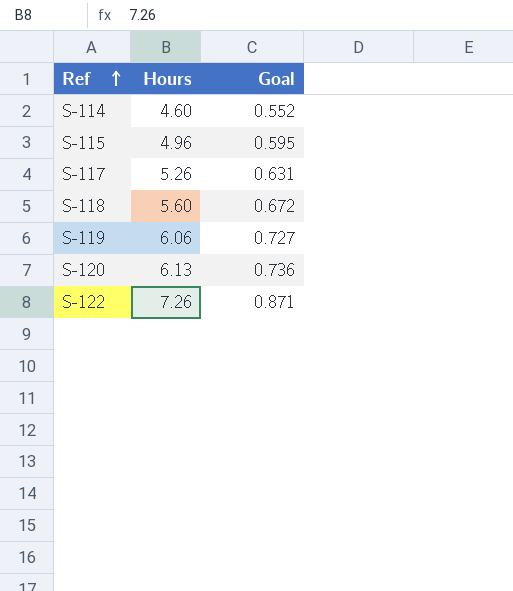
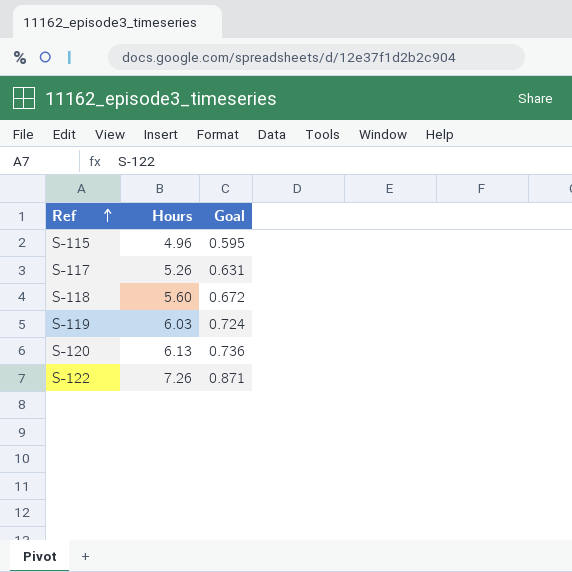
row S-114: 4.60 | 0.552 -> none
S-119 | Hours: 6.06 -> 6.03
S-119 | Goal: 0.727 -> 0.724

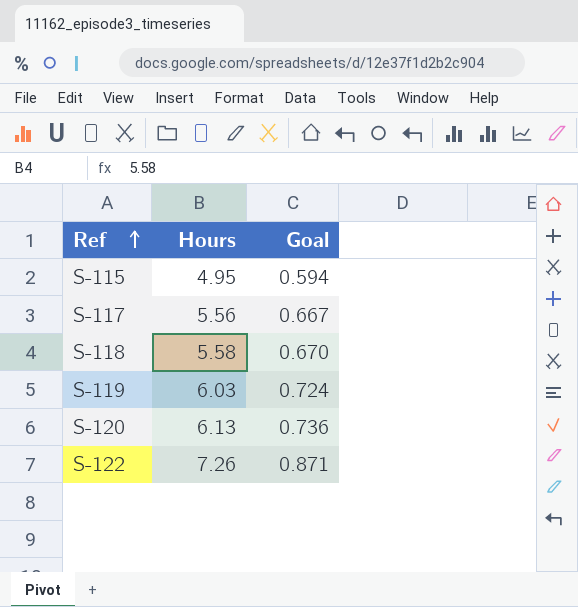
S-115 | Hours: 4.96 -> 4.95
S-115 | Goal: 0.595 -> 0.594
S-117 | Hours: 5.26 -> 5.56
S-117 | Goal: 0.631 -> 0.667
S-118 | Hours: 5.60 -> 5.58
S-118 | Goal: 0.672 -> 0.670

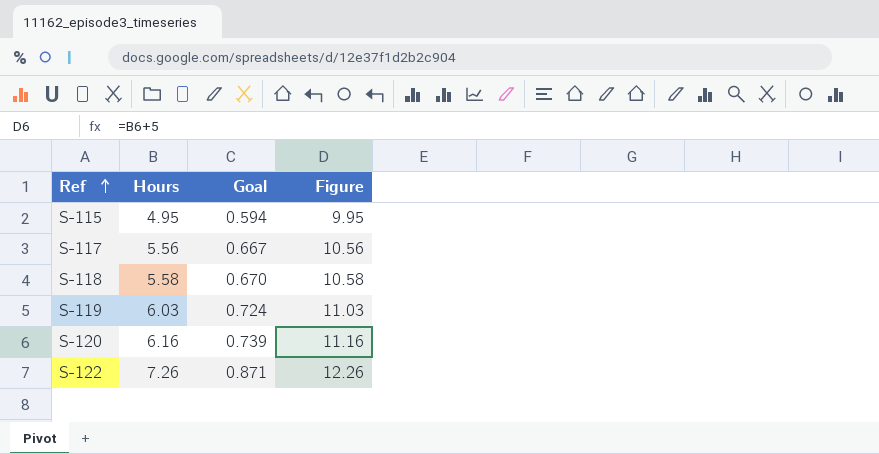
column Figure | formula: none -> [Hours] + 5
S-120 | Hours: 6.13 -> 6.16
S-120 | Goal: 0.736 -> 0.739

